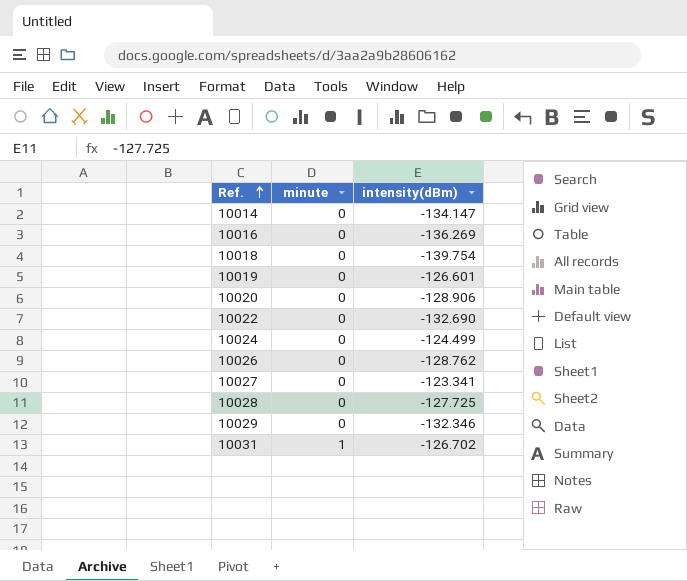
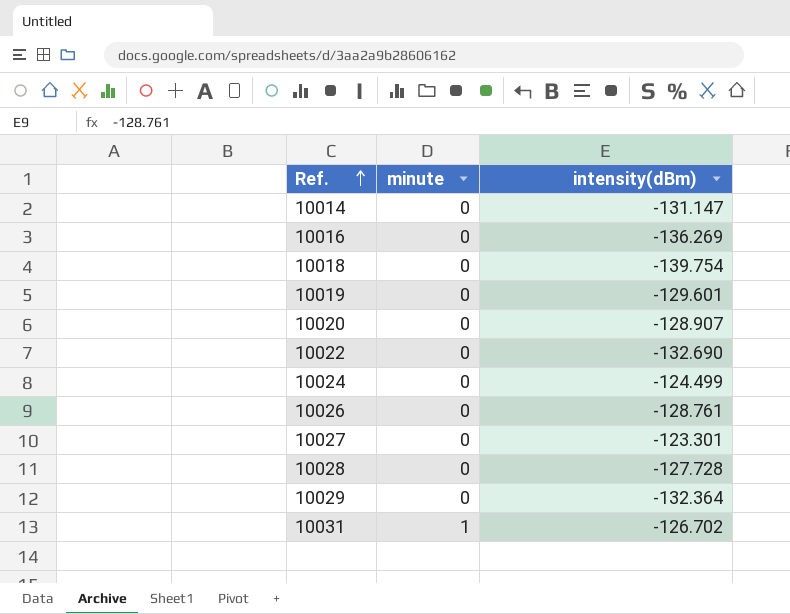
10014 | intensity(dBm): -134.147 -> -131.147
10019 | intensity(dBm): -126.601 -> -129.601
10020 | intensity(dBm): -128.906 -> -128.907
10026 | intensity(dBm): -128.762 -> -128.761
10027 | intensity(dBm): -123.341 -> -123.301
10028 | intensity(dBm): -127.725 -> -127.728
10029 | intensity(dBm): -132.346 -> -132.364

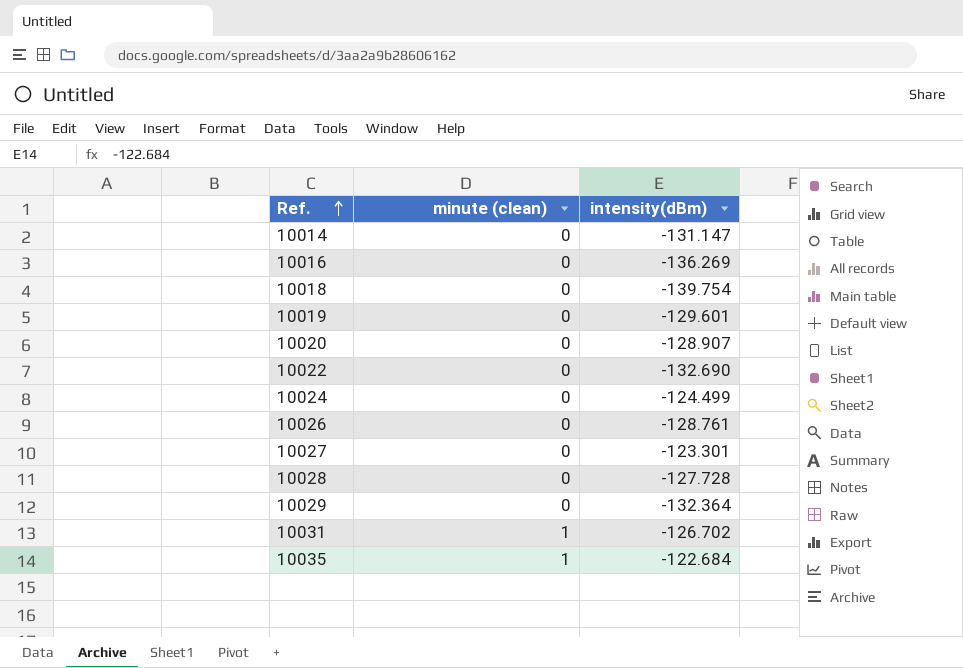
column name: minute -> minute (clean)
row 10035: none -> 1 | -122.684

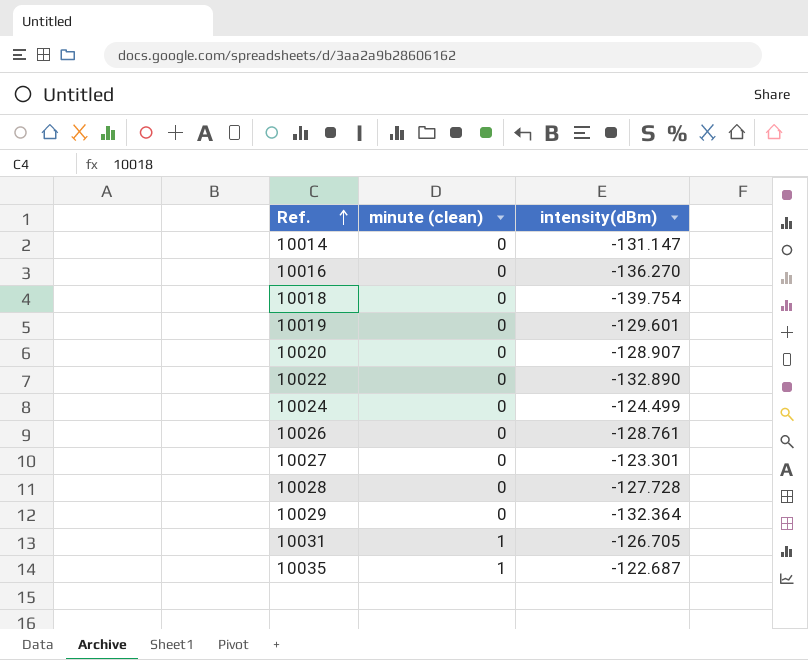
10016 | intensity(dBm): -136.269 -> -136.270
10022 | intensity(dBm): -132.690 -> -132.890
10031 | intensity(dBm): -126.702 -> -126.705
10035 | intensity(dBm): -122.684 -> -122.687

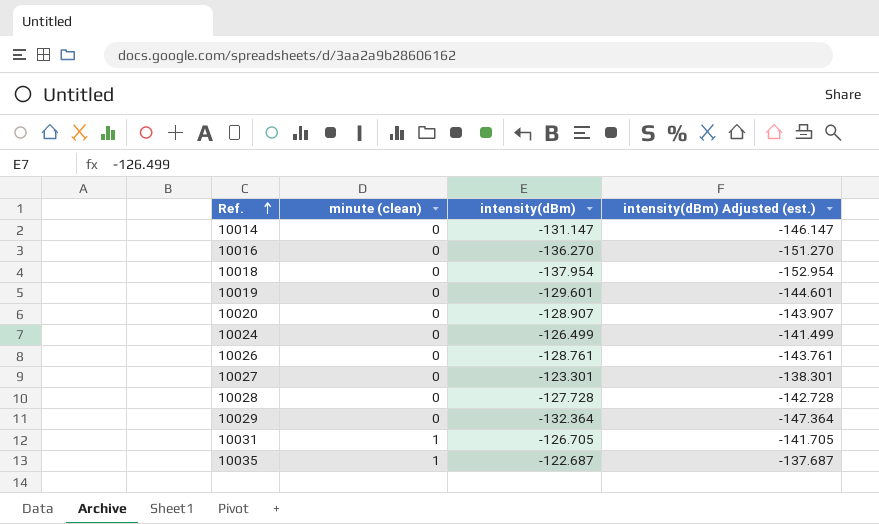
column intensity(dBm) Adjusted (est.) | formula: none -> [intensity(dBm)] - 15
row 10022: 0 | -132.890 -> none
10018 | intensity(dBm): -139.754 -> -137.954
10024 | intensity(dBm): -124.499 -> -126.499

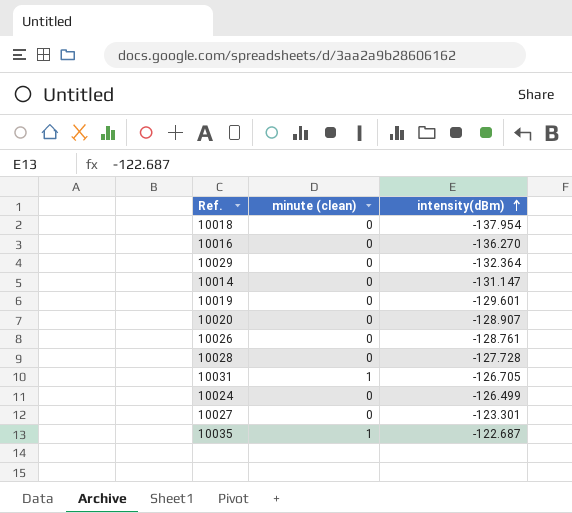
row order: Ref. ascending -> intensity(dBm) ascending
column intensity(dBm) Adjusted (est.) | formula: [intensity(dBm)] - 15 -> none

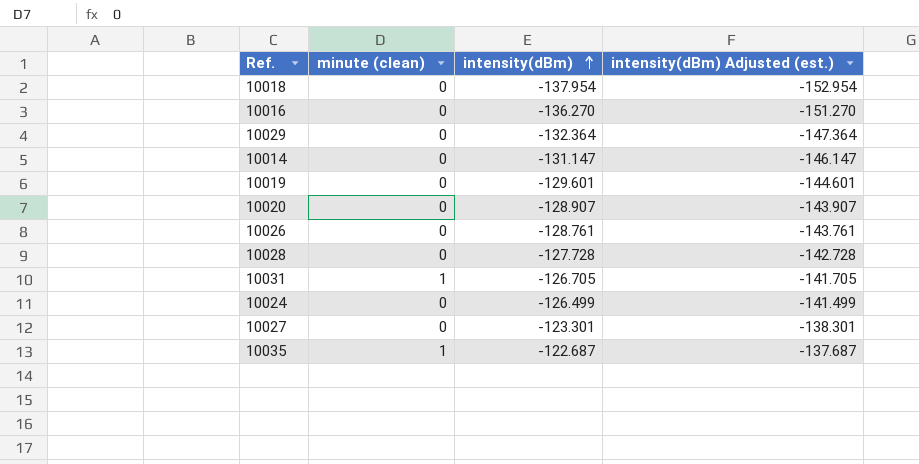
column intensity(dBm) Adjusted (est.) | formula: none -> [intensity(dBm)] - 15

